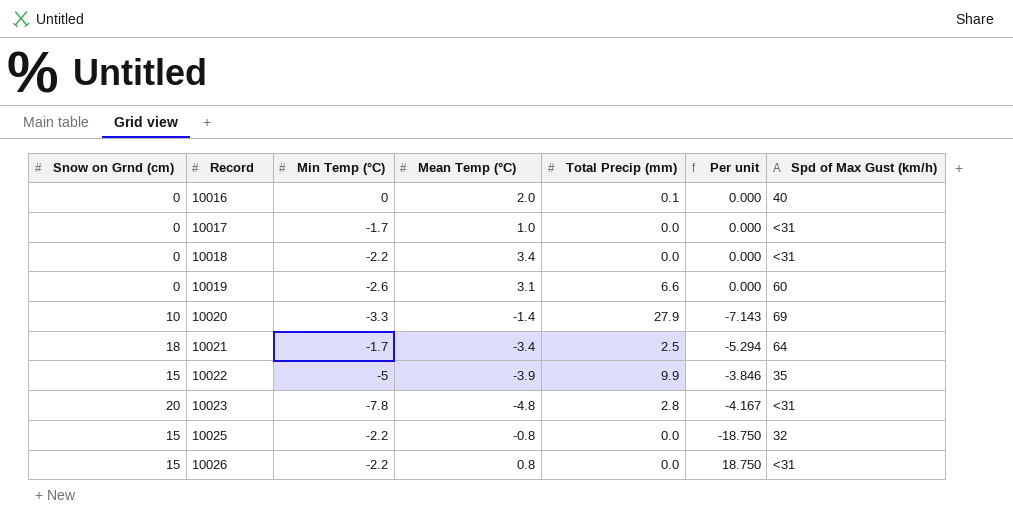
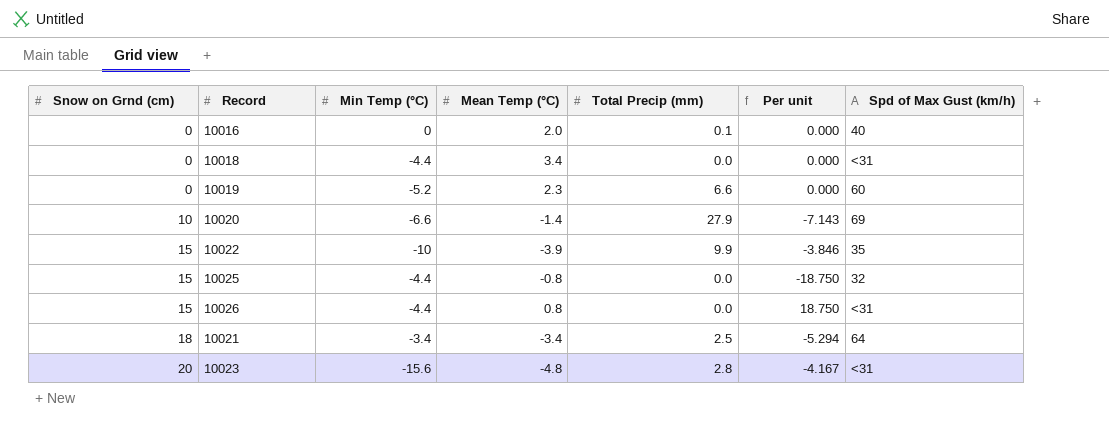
row order: Record ascending -> Snow on Grnd (cm) ascending
row 10017: 0 | -1.7 | 1.0 | 0.0 | 0.000 | <31 -> none
10018 | Min Temp (°C): -2.2 -> -4.4
10019 | Min Temp (°C): -2.6 -> -5.2
10019 | Mean Temp (°C): 3.1 -> 2.3
10020 | Min Temp (°C): -3.3 -> -6.6
10022 | Min Temp (°C): -5 -> -10
10025 | Min Temp (°C): -2.2 -> -4.4
10026 | Min Temp (°C): -2.2 -> -4.4
10021 | Min Temp (°C): -1.7 -> -3.4
10023 | Min Temp (°C): -7.8 -> -15.6

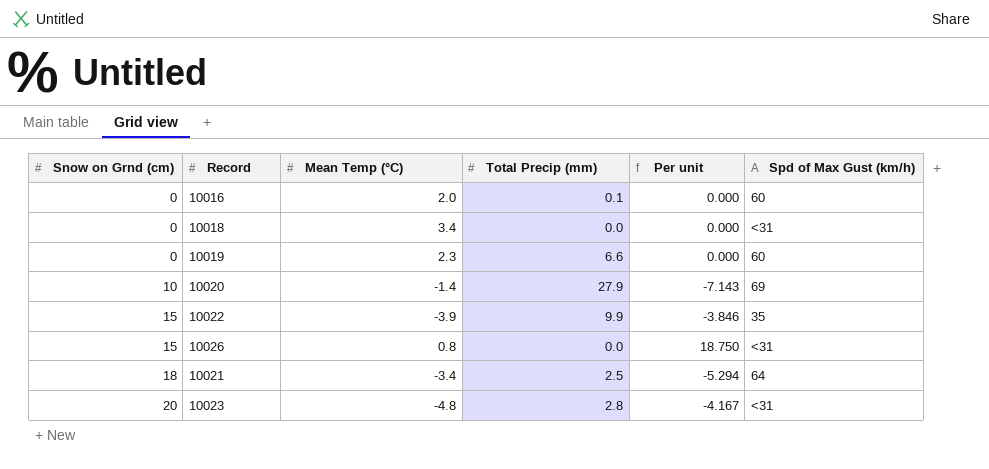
column Min Temp (°C) | position: 3 -> none
row 10025: 15 | -4.4 | -0.8 | 0.0 | -18.750 | 32 -> none
10016 | Spd of Max Gust (km/h): 40 -> 60

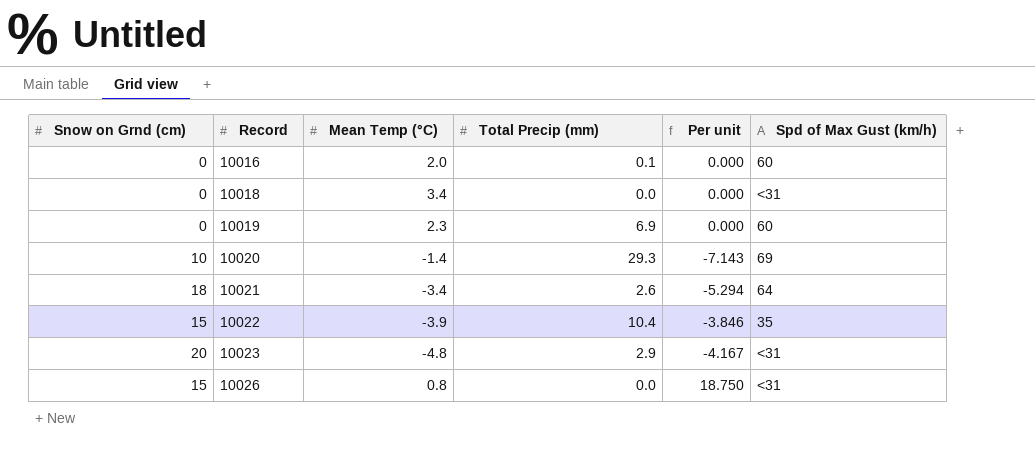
row order: Snow on Grnd (cm) ascending -> Record ascending
10019 | Total Precip (mm): 6.6 -> 6.9
10020 | Total Precip (mm): 27.9 -> 29.3
10021 | Total Precip (mm): 2.5 -> 2.6
10022 | Total Precip (mm): 9.9 -> 10.4
10023 | Total Precip (mm): 2.8 -> 2.9

